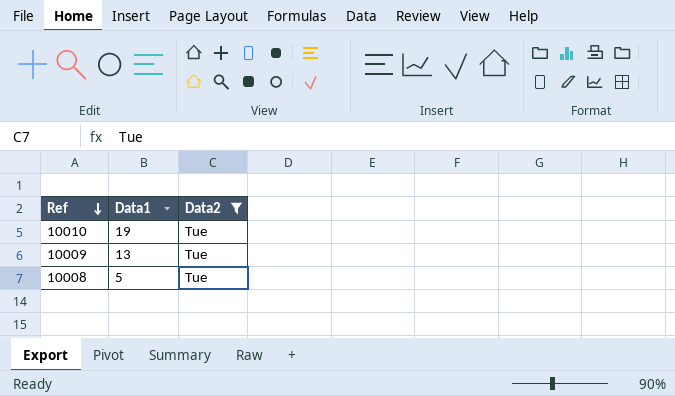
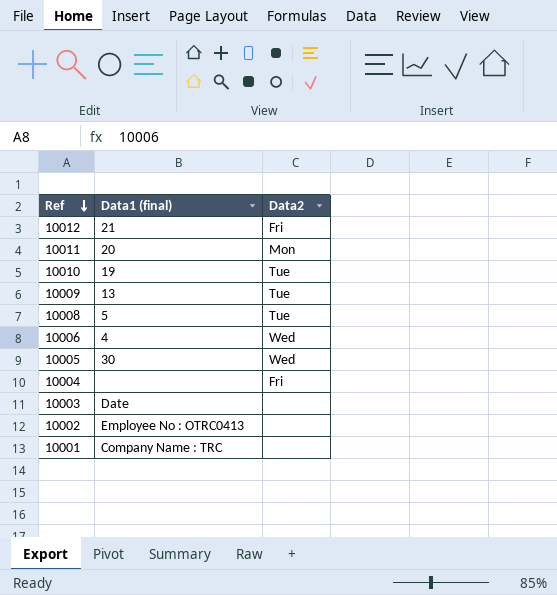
filter: Data2 = Tue -> none
column name: Data1 -> Data1 (final)

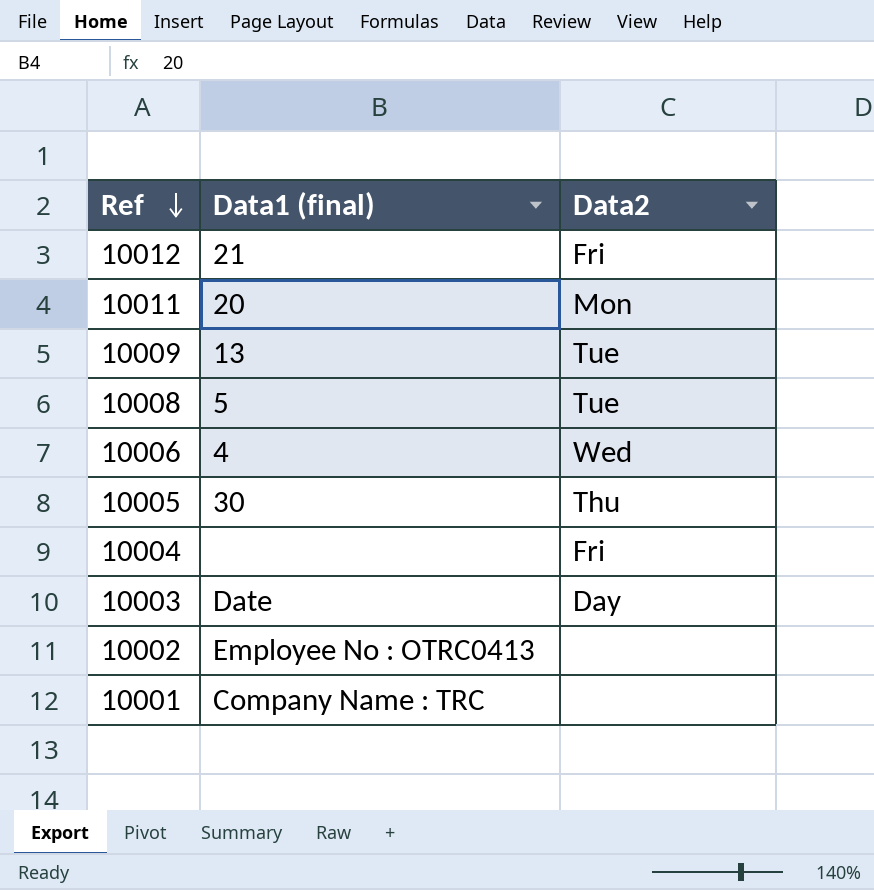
row 10010: 19 | Tue -> none
10005 | Data2: Wed -> Thu
10003 | Data2: none -> Day

